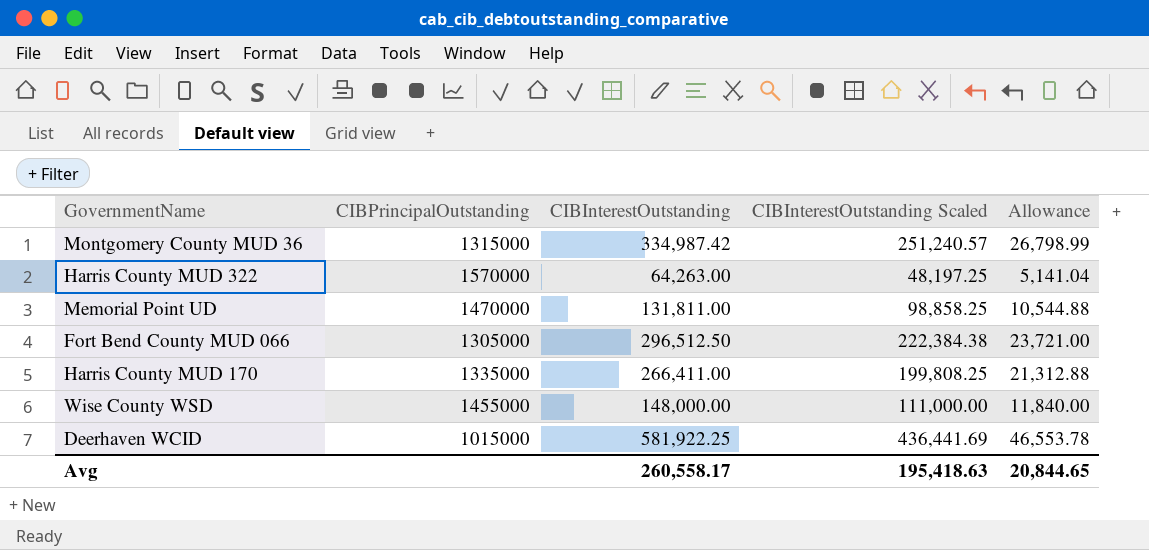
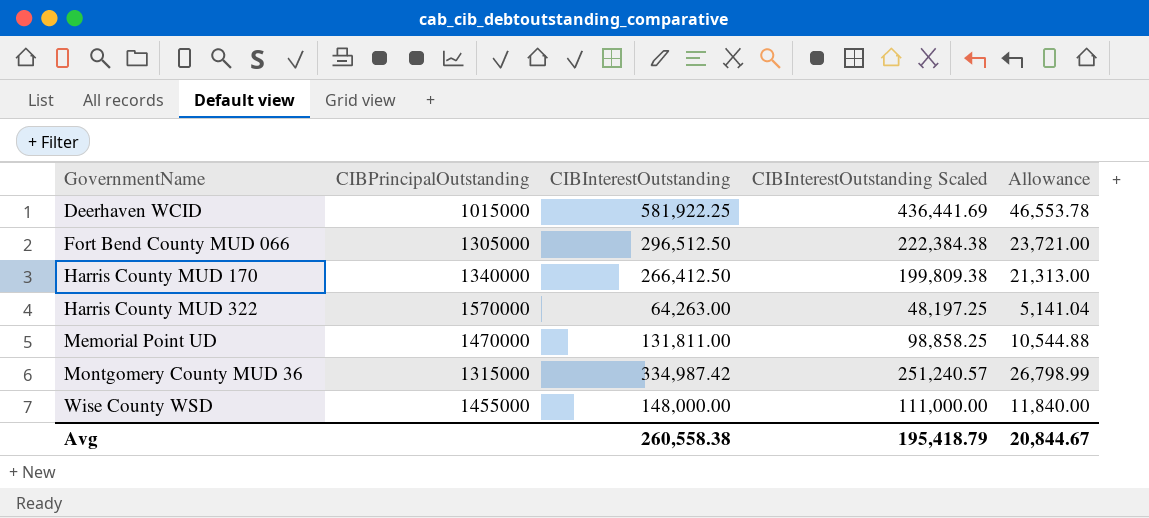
row order: none -> GovernmentName ascending
Harris County MUD 170 | CIBPrincipalOutstanding: 1335000 -> 1340000
Harris County MUD 170 | CIBInterestOutstanding: 266,411.00 -> 266,412.50
Harris County MUD 170 | CIBInterestOutstanding Scaled: 199,808.25 -> 199,809.38
Harris County MUD 170 | Allowance: 21,312.88 -> 21,313.00
Avg | CIBInterestOutstanding: 260,558.17 -> 260,558.38
Avg | CIBInterestOutstanding Scaled: 195,418.63 -> 195,418.79
Avg | Allowance: 20,844.65 -> 20,844.67

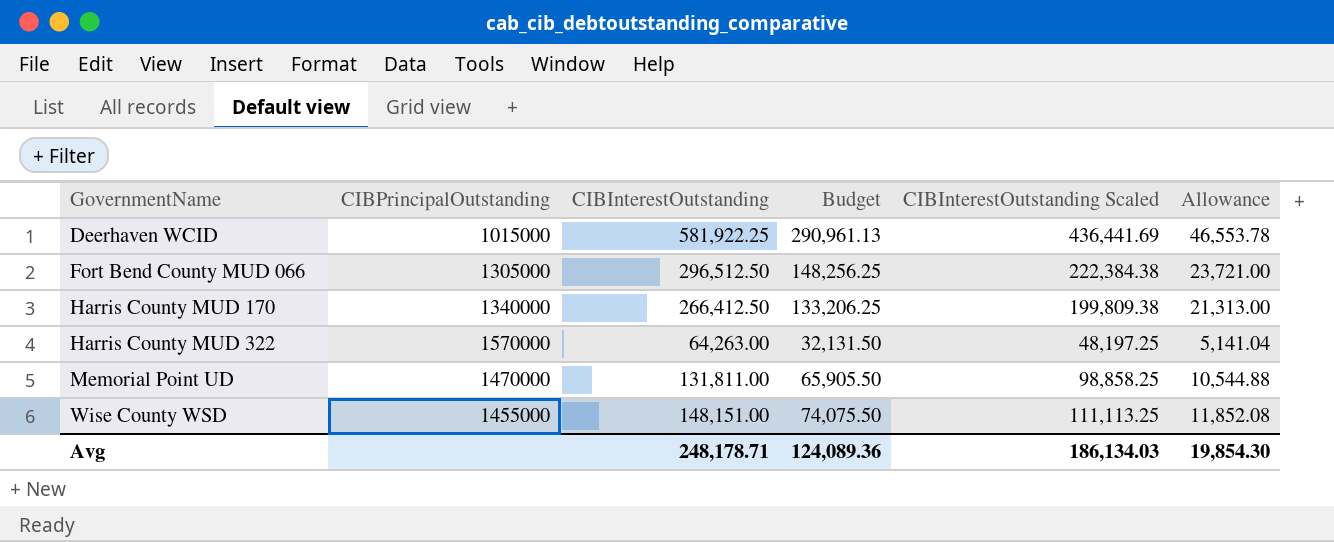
column Budget | formula: none -> [CIBInterestOutstanding] * 0.5
row Montgomery County MUD 36: 1315000 | 334,987.42 | 251,240.57 | 26,798.99 -> none
Wise County WSD | CIBInterestOutstanding: 148,000.00 -> 148,151.00
Wise County WSD | CIBInterestOutstanding Scaled: 111,000.00 -> 111,113.25
Wise County WSD | Allowance: 11,840.00 -> 11,852.08
Avg | CIBInterestOutstanding: 260,558.38 -> 248,178.71
Avg | CIBInterestOutstanding Scaled: 195,418.79 -> 186,134.03
Avg | Allowance: 20,844.67 -> 19,854.30

